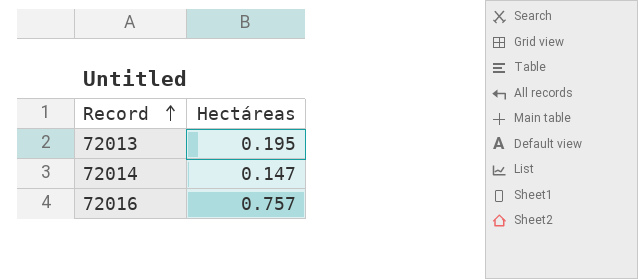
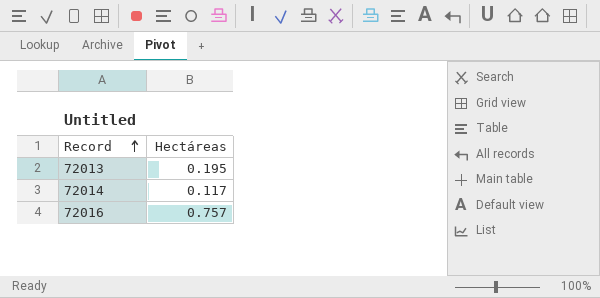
72014 | Hectáreas: 0.147 -> 0.117

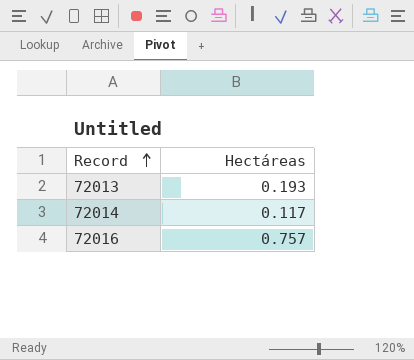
72013 | Hectáreas: 0.195 -> 0.193

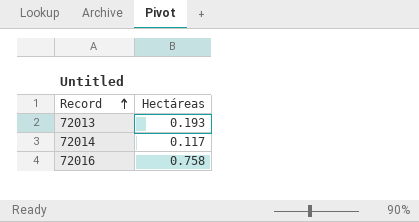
72016 | Hectáreas: 0.757 -> 0.758

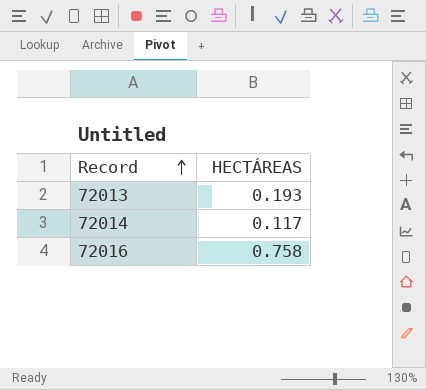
column name: Hectáreas -> HECTÁREAS

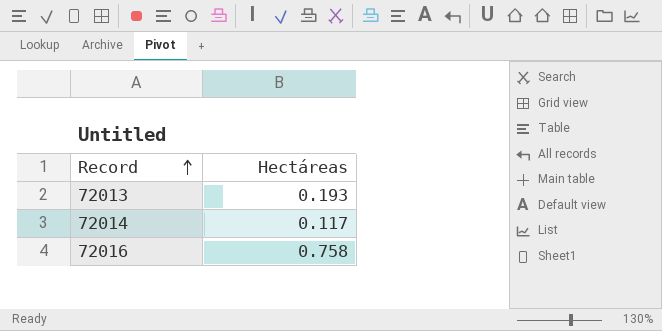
column name: HECTÁREAS -> Hectáreas

